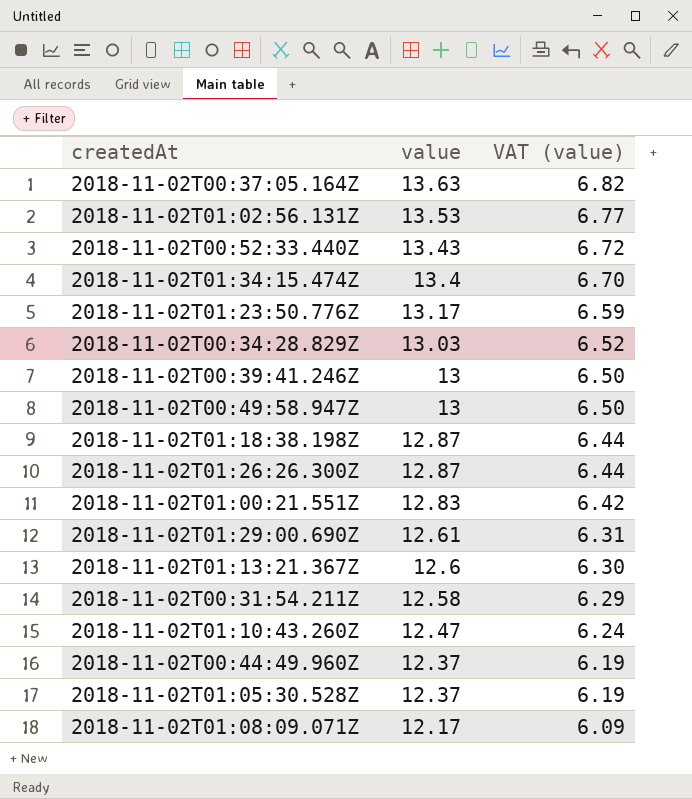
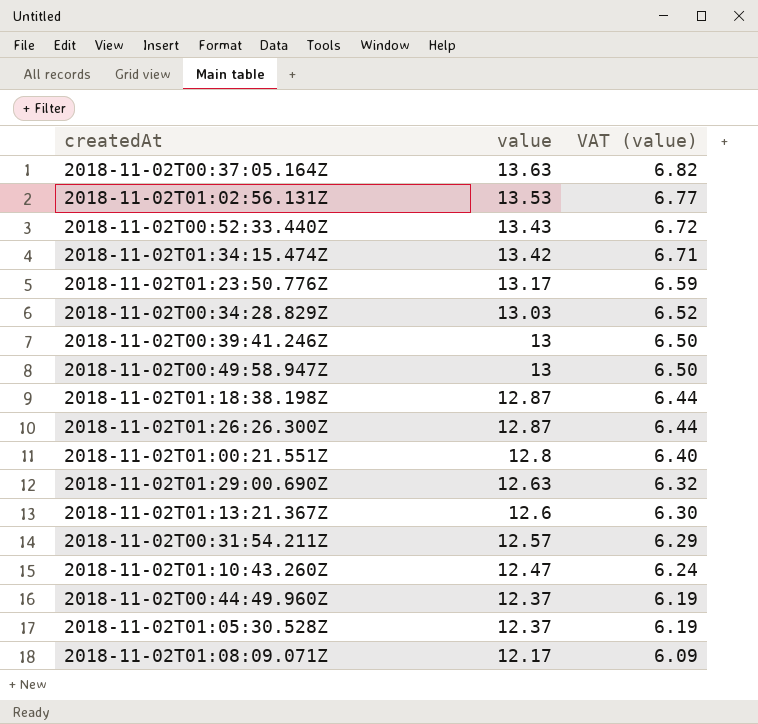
2018-11-02T01:34:15.474Z | value: 13.4 -> 13.42
2018-11-02T01:34:15.474Z | VAT (value): 6.70 -> 6.71
2018-11-02T01:00:21.551Z | value: 12.83 -> 12.8
2018-11-02T01:00:21.551Z | VAT (value): 6.42 -> 6.40
2018-11-02T01:29:00.690Z | value: 12.61 -> 12.63
2018-11-02T01:29:00.690Z | VAT (value): 6.31 -> 6.32
2018-11-02T00:31:54.211Z | value: 12.58 -> 12.57

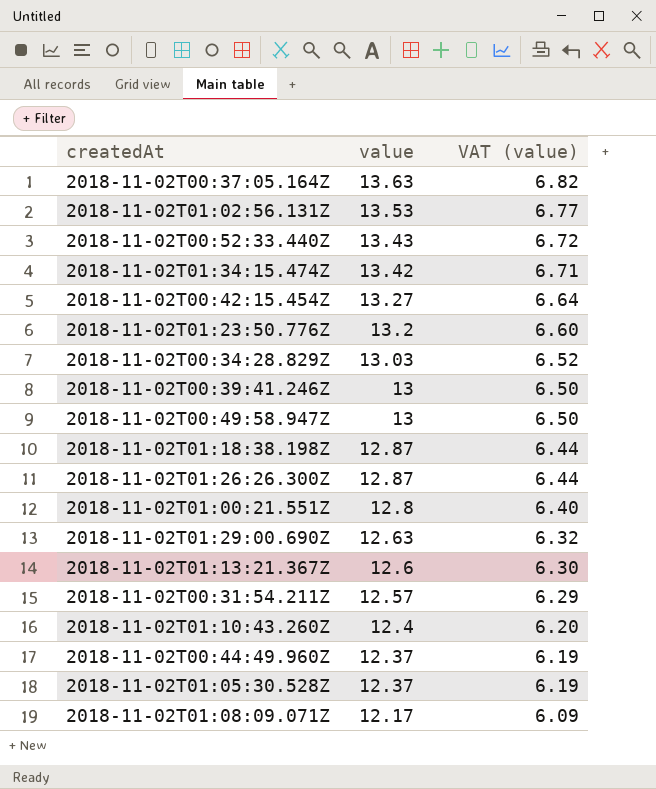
row 2018-11-02T00:42:15.454Z: none -> 13.27 | 6.64
2018-11-02T01:23:50.776Z | value: 13.17 -> 13.2
2018-11-02T01:23:50.776Z | VAT (value): 6.59 -> 6.60
2018-11-02T01:10:43.260Z | value: 12.47 -> 12.4
2018-11-02T01:10:43.260Z | VAT (value): 6.24 -> 6.20

